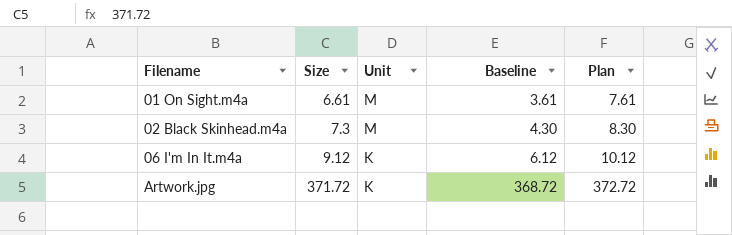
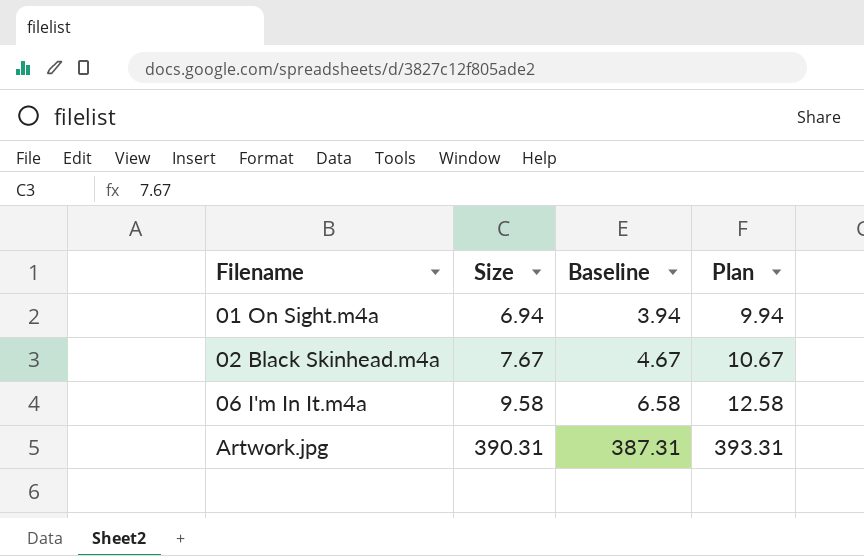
column Unit | position: 3 -> none
column Plan | formula: [Size] + 1 -> [Size] + 3
01 On Sight.m4a | Size: 6.61 -> 6.94
01 On Sight.m4a | Baseline: 3.61 -> 3.94
02 Black Skinhead.m4a | Size: 7.3 -> 7.67
02 Black Skinhead.m4a | Baseline: 4.30 -> 4.67
06 I'm In It.m4a | Size: 9.12 -> 9.58
06 I'm In It.m4a | Baseline: 6.12 -> 6.58
Artwork.jpg | Size: 371.72 -> 390.31
Artwork.jpg | Baseline: 368.72 -> 387.31

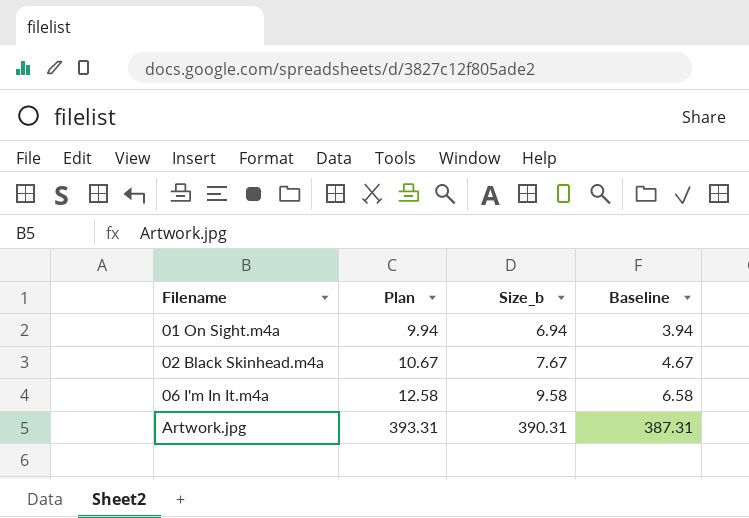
column Plan | position: 4 -> 2
column name: Size -> Size_b

